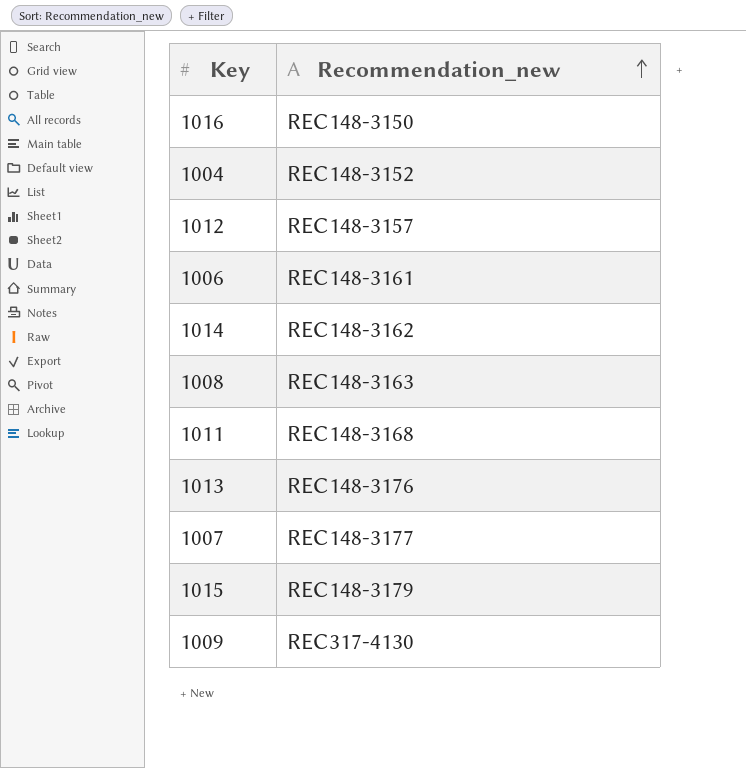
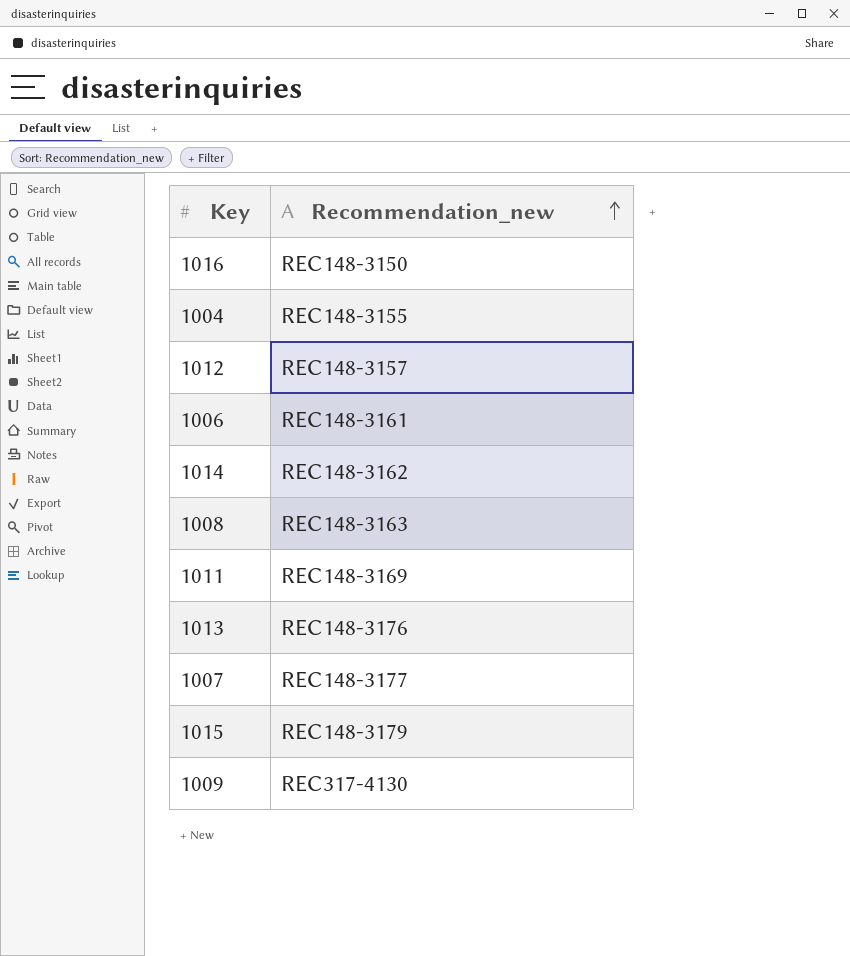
1004 | Recommendation_new: REC148-3152 -> REC148-3155
1011 | Recommendation_new: REC148-3168 -> REC148-3169

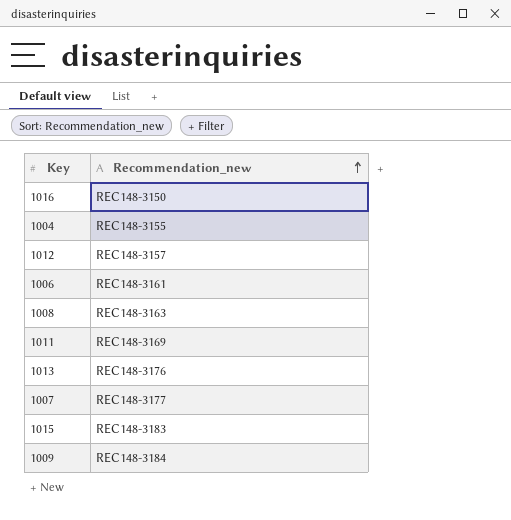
row 1014: REC148-3162 -> none
1015 | Recommendation_new: REC148-3179 -> REC148-3183
1009 | Recommendation_new: REC317-4130 -> REC148-3184

